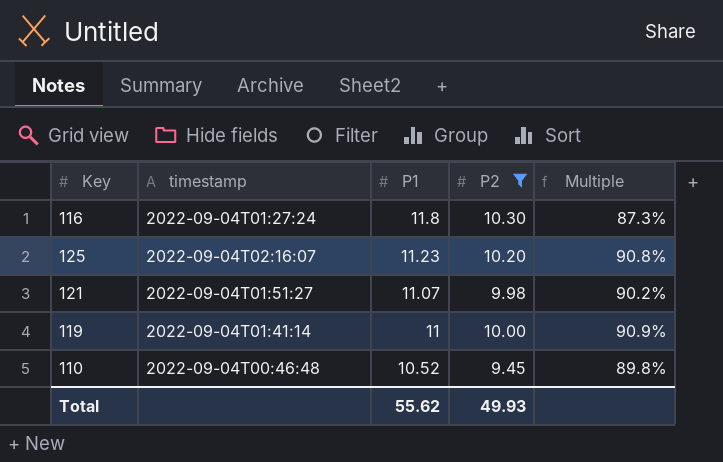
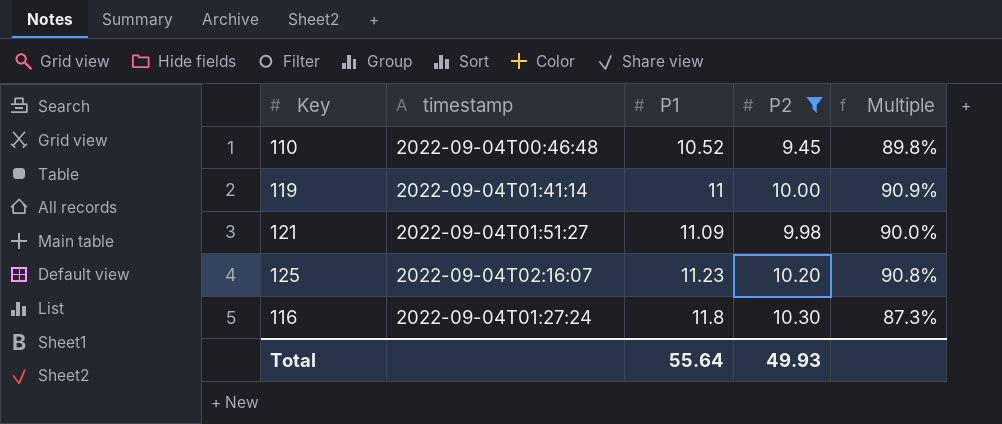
row order: P1 descending -> P1 ascending
121 | P1: 11.07 -> 11.09
121 | Multiple: 90.2% -> 90.0%
Total | P1: 55.62 -> 55.64

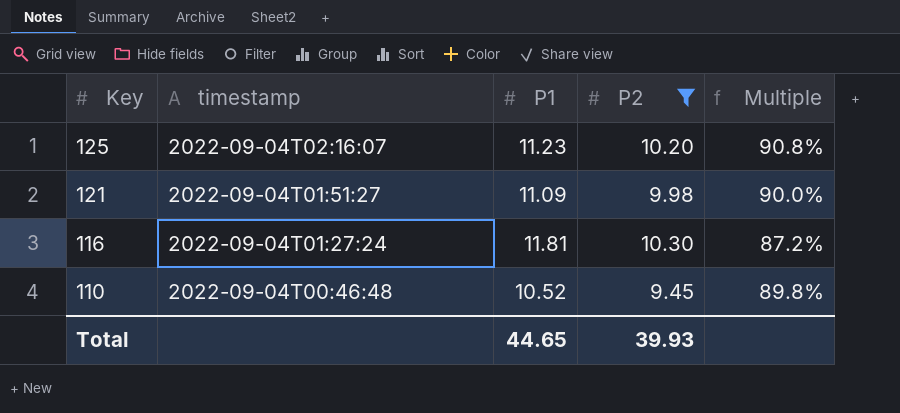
row order: P1 ascending -> Key descending
row 119: 2022-09-04T01:41:14 | 11 | 10.00 | 90.9% -> none
116 | P1: 11.8 -> 11.81
116 | Multiple: 87.3% -> 87.2%
Total | P1: 55.64 -> 44.65
Total | P2: 49.93 -> 39.93

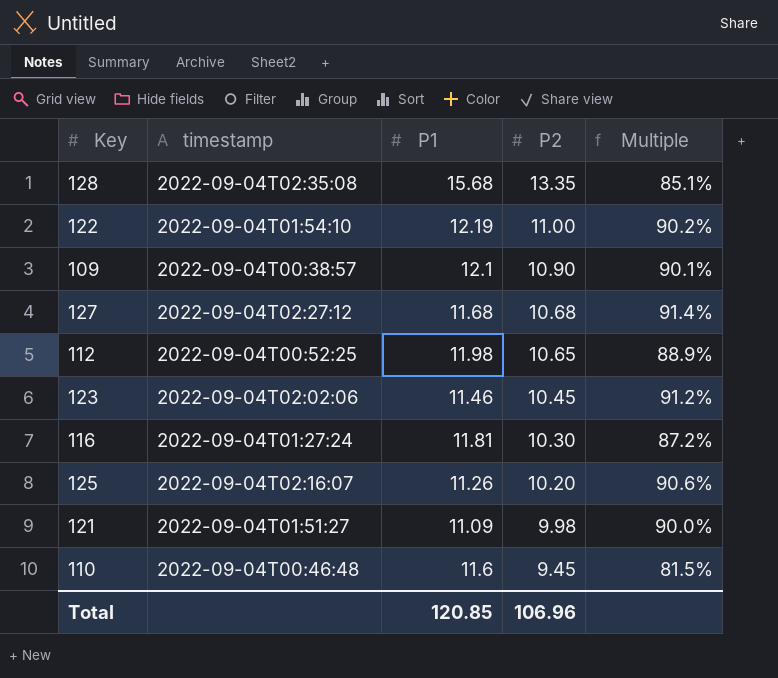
filter: P2 <= 10.30 -> none
row order: Key descending -> P2 descending
125 | P1: 11.23 -> 11.26
125 | Multiple: 90.8% -> 90.6%
110 | P1: 10.52 -> 11.6
110 | Multiple: 89.8% -> 81.5%
Total | P1: 44.65 -> 120.85
Total | P2: 39.93 -> 106.96

